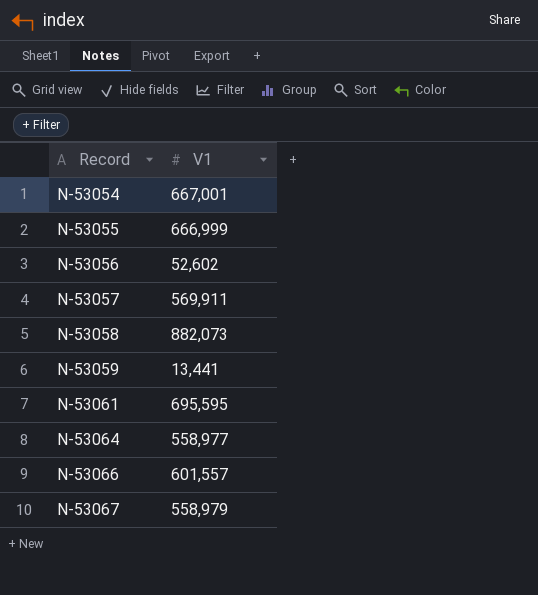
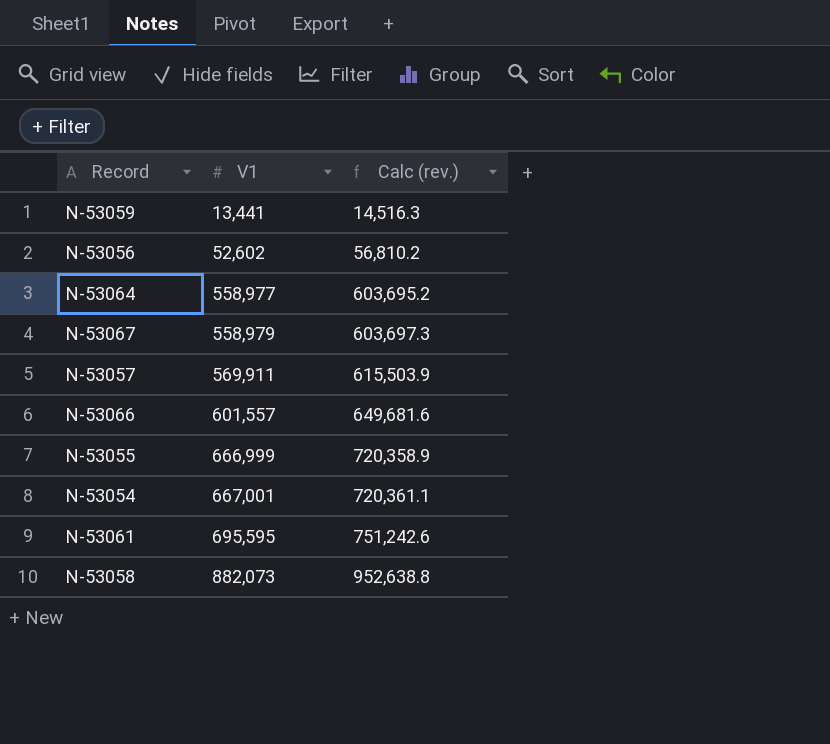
row order: Record ascending -> V1 ascending
column Calc (rev.) | formula: none -> [V1] * 1.08

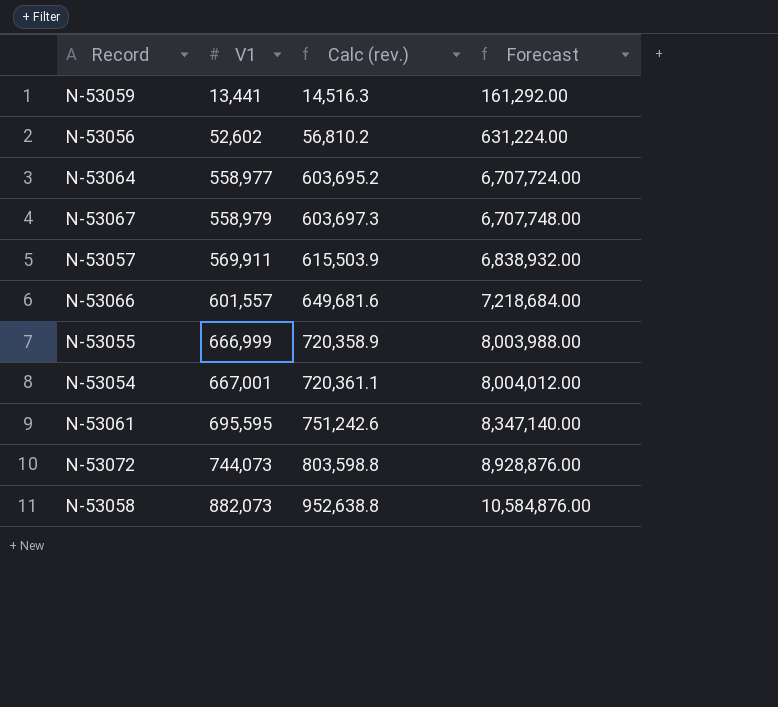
column Forecast | formula: none -> [V1] * 12
row N-53072: none -> 744,073 | 803,598.8 | 8,928,876.00

